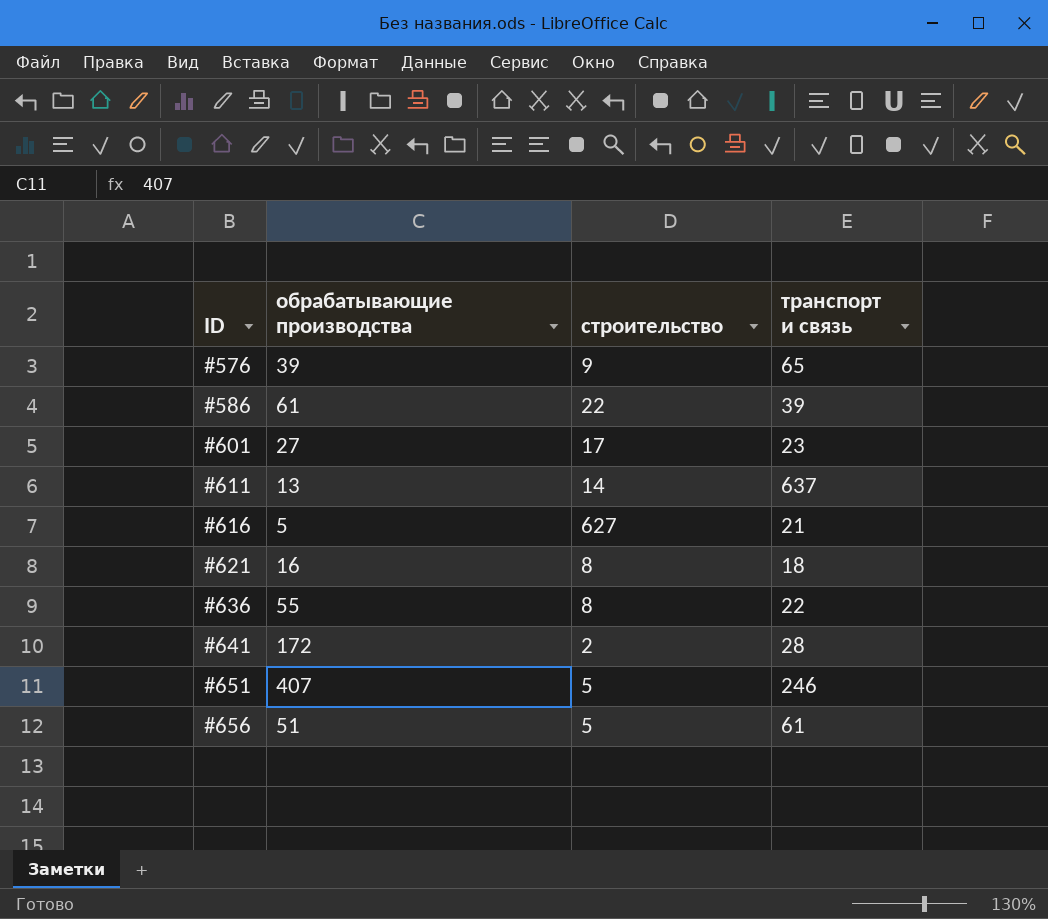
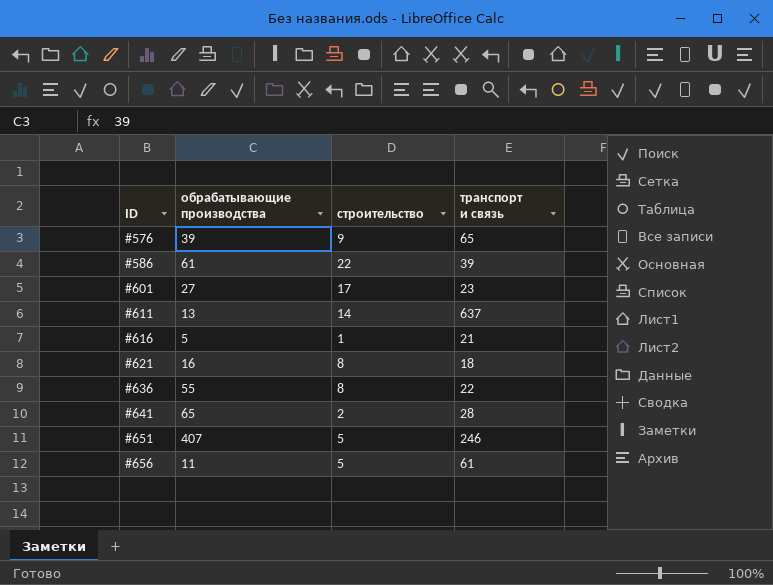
#616 | строительство: 627 -> 1
#641 | обрабатывающие производства: 172 -> 65
#656 | обрабатывающие производства: 51 -> 11

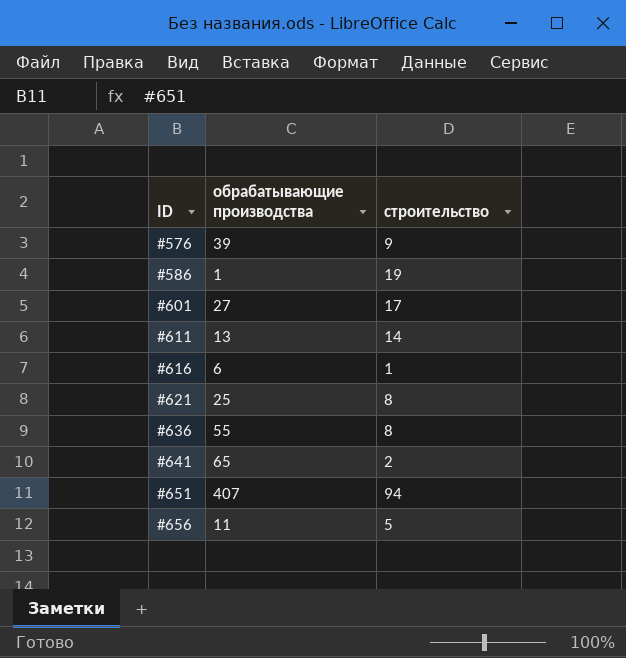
column транспорт и связь | position: 4 -> none
#586 | обрабатывающие производства: 61 -> 1
#586 | строительство: 22 -> 19
#616 | обрабатывающие производства: 5 -> 6
#621 | обрабатывающие производства: 16 -> 25
#651 | строительство: 5 -> 94

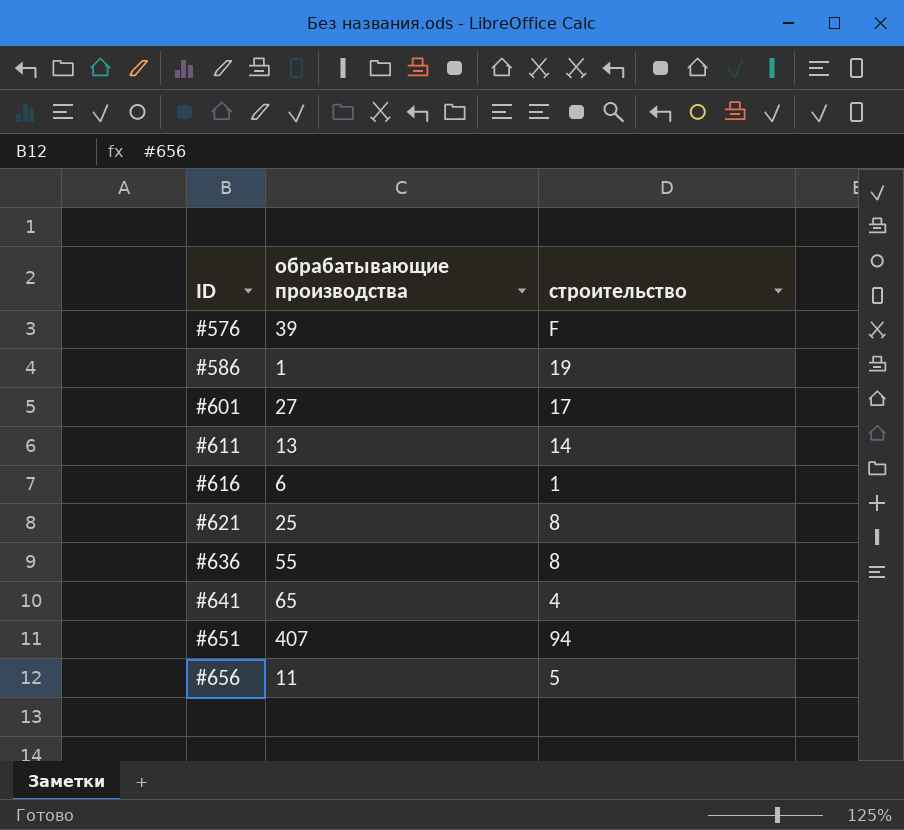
#576 | строительство: 9 -> F
#641 | строительство: 2 -> 4

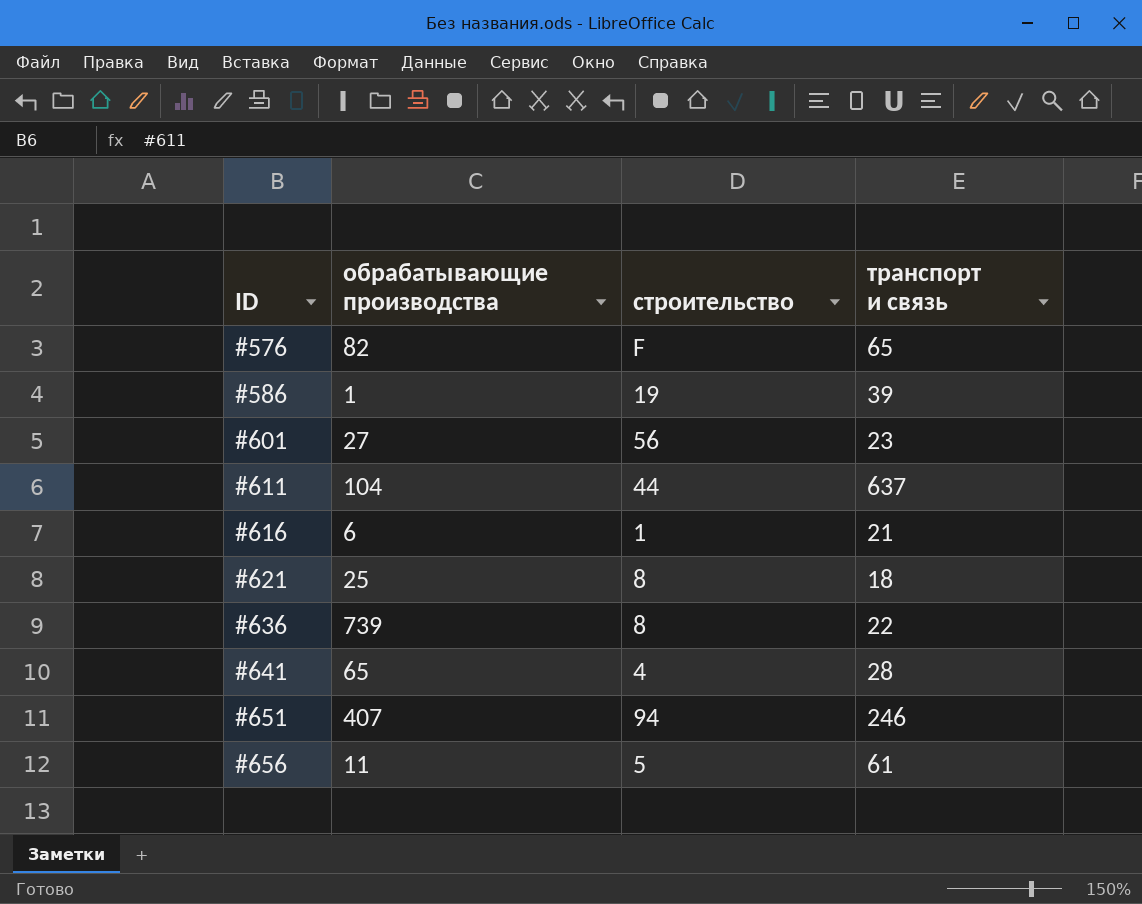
column транспорт и связь | position: none -> 4
#576 | обрабатывающие производства: 39 -> 82
#601 | строительство: 17 -> 56
#611 | обрабатывающие производства: 13 -> 104
#611 | строительство: 14 -> 44
#636 | обрабатывающие производства: 55 -> 739

